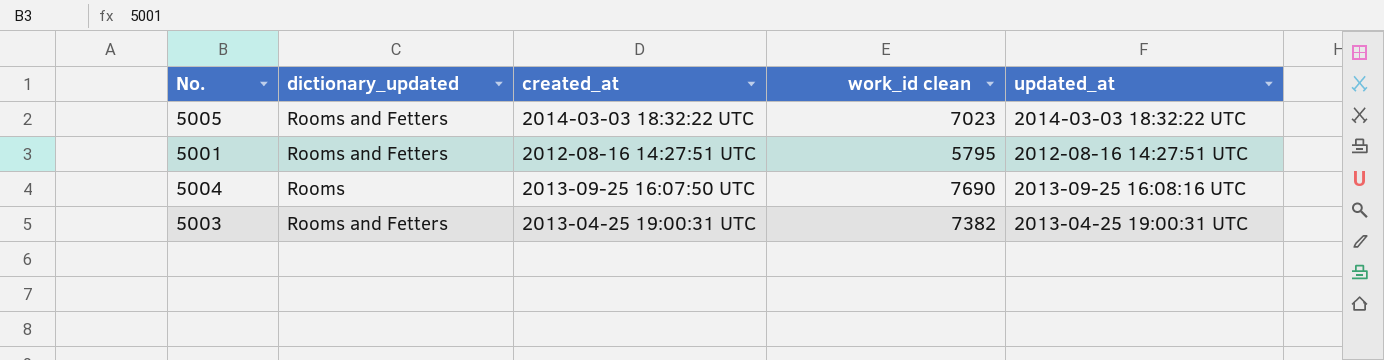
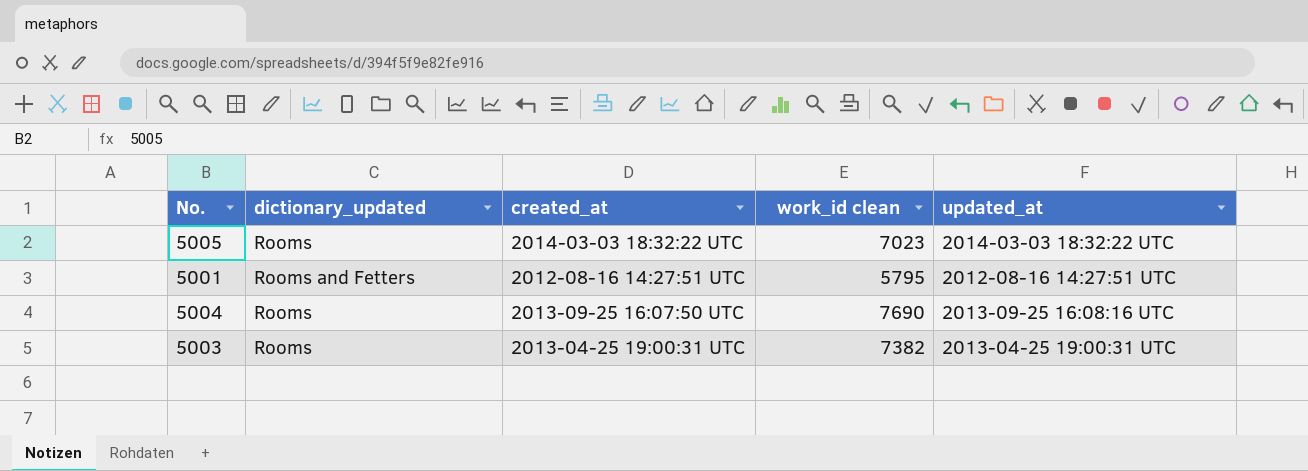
5005 | dictionary_updated: Rooms and Fetters -> Rooms
5003 | dictionary_updated: Rooms and Fetters -> Rooms

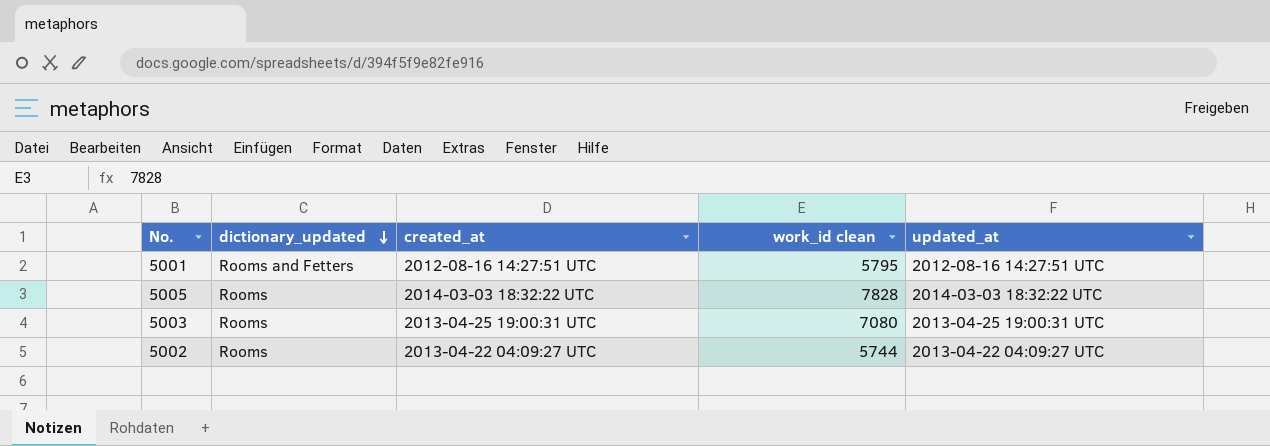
row order: none -> dictionary_updated descending
row 5004: Rooms | 2013-09-25 16:07:50 UTC | 7690 | 2013-09-25 16:08:16 UTC -> none
5005 | work_id clean: 7023 -> 7828
5003 | work_id clean: 7382 -> 7080
row 5002: none -> Rooms | 2013-04-22 04:09:27 UTC | 5744 | 2013-04-22 04:09:27 UTC

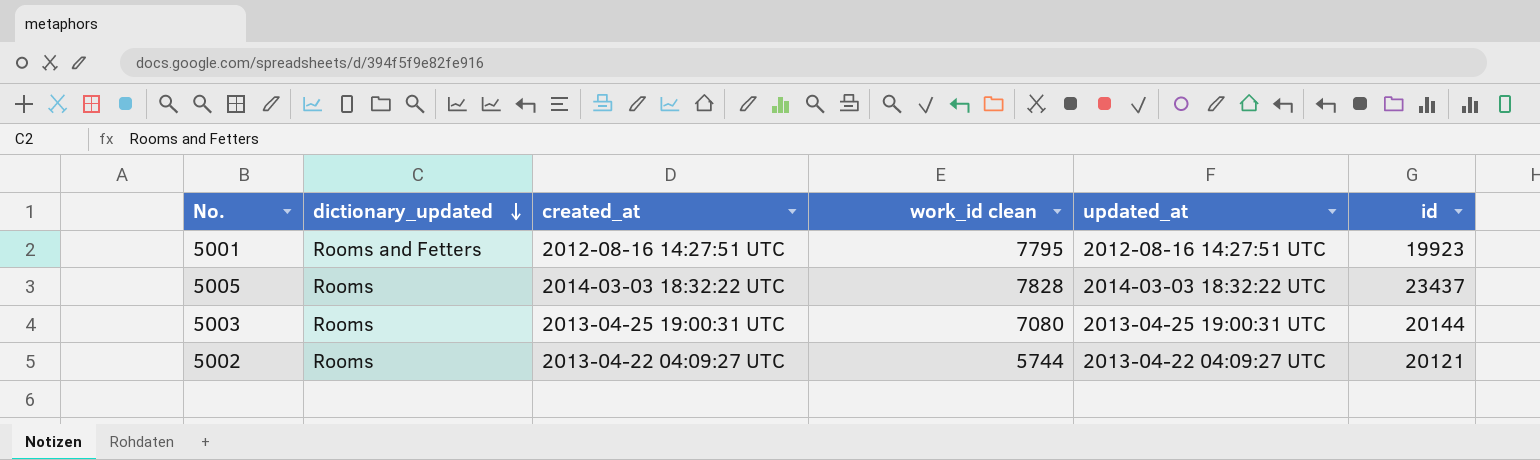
column id | position: none -> 6
5001 | work_id clean: 5795 -> 7795

